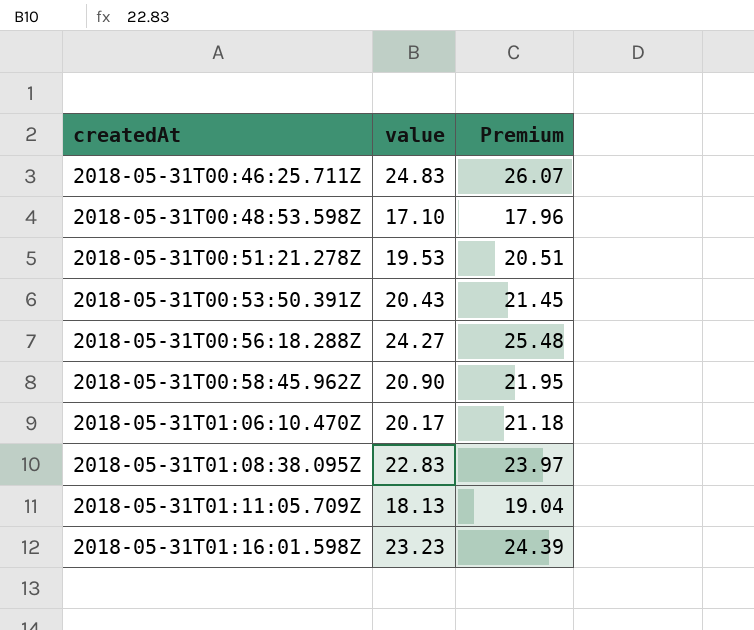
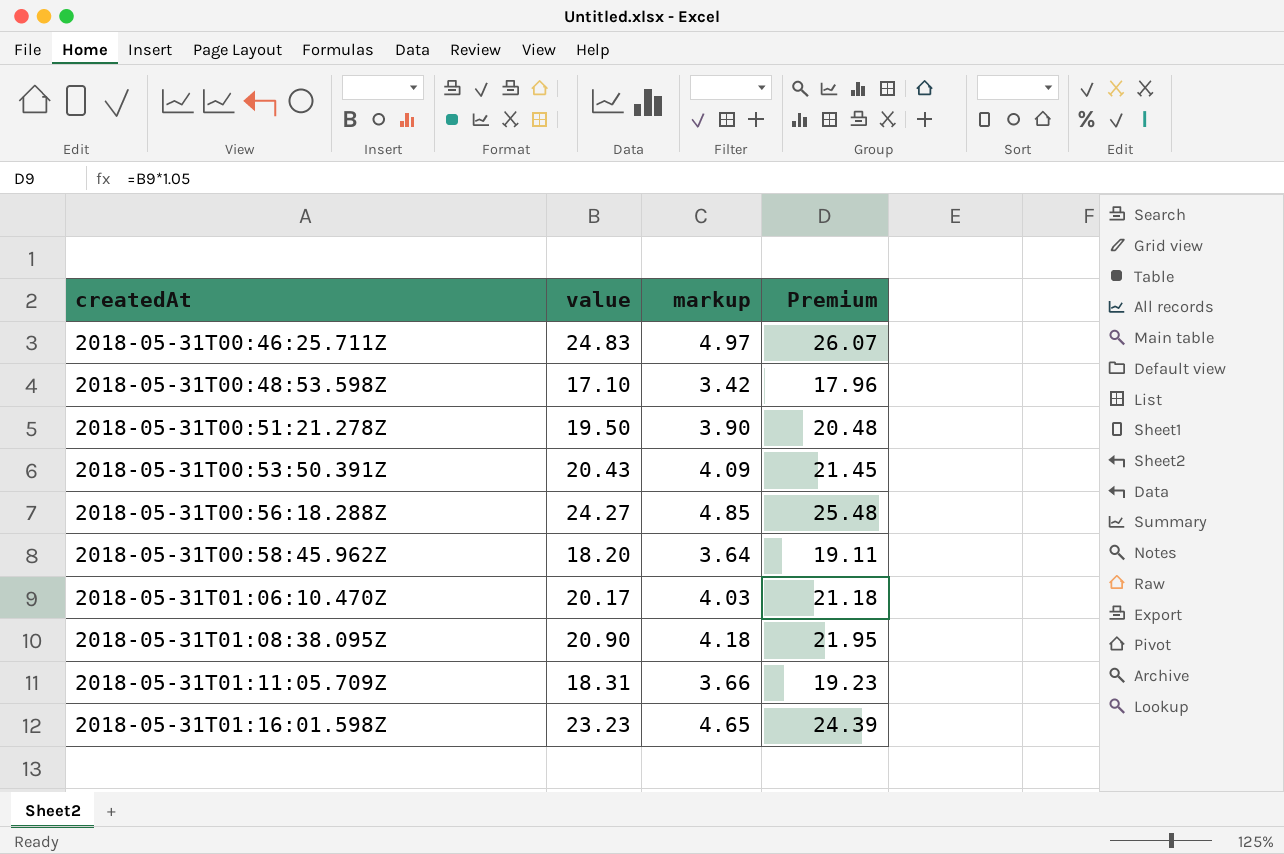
column markup | formula: none -> [value] * 0.2
2018-05-31T00:51:21.278Z | value: 19.53 -> 19.50
2018-05-31T00:51:21.278Z | Premium: 20.51 -> 20.48
2018-05-31T00:58:45.962Z | value: 20.90 -> 18.20
2018-05-31T00:58:45.962Z | Premium: 21.95 -> 19.11
2018-05-31T01:08:38.095Z | value: 22.83 -> 20.90
2018-05-31T01:08:38.095Z | Premium: 23.97 -> 21.95
2018-05-31T01:11:05.709Z | value: 18.13 -> 18.31
2018-05-31T01:11:05.709Z | Premium: 19.04 -> 19.23

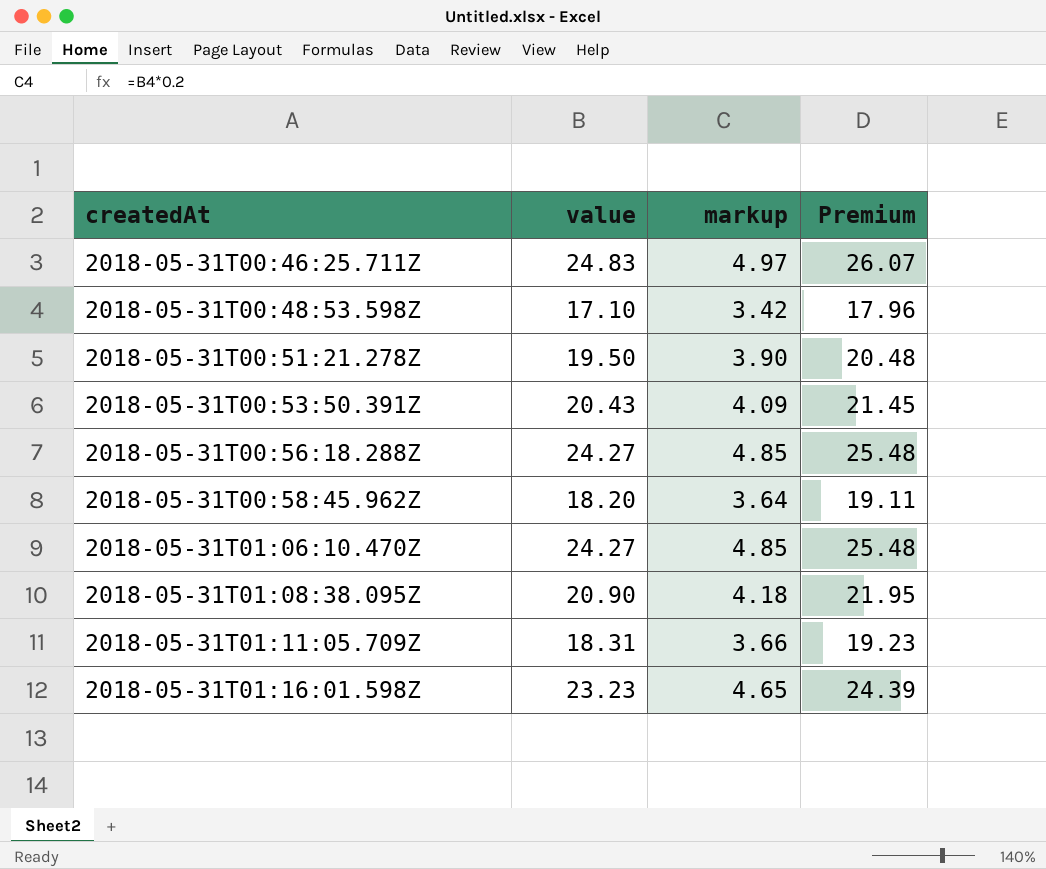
2018-05-31T01:06:10.470Z | value: 20.17 -> 24.27
2018-05-31T01:06:10.470Z | markup: 4.03 -> 4.85
2018-05-31T01:06:10.470Z | Premium: 21.18 -> 25.48

